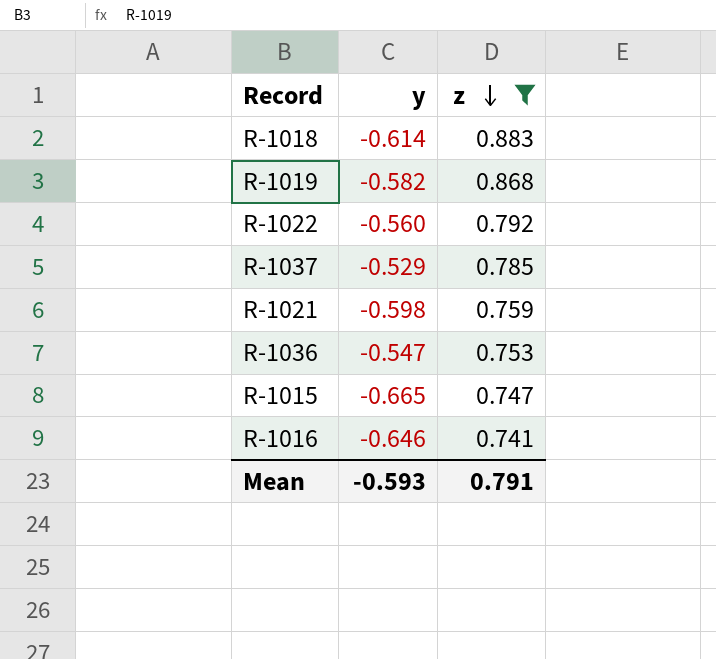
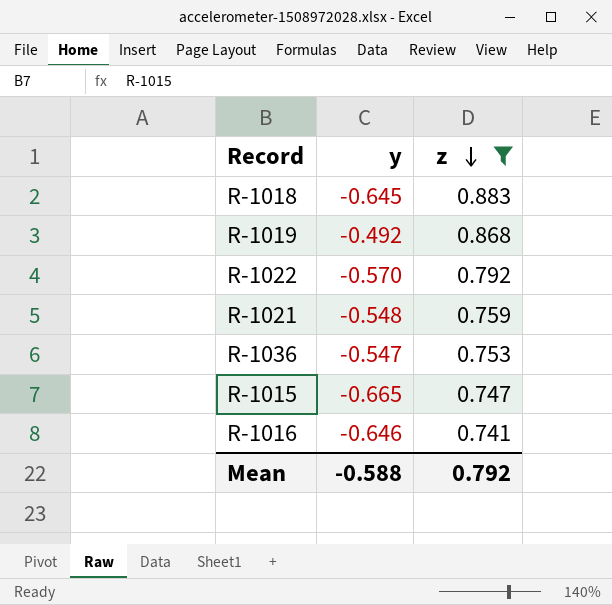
row R-1037: -0.529 | 0.785 -> none
R-1018 | y: -0.614 -> -0.645
R-1019 | y: -0.582 -> -0.492
R-1022 | y: -0.560 -> -0.570
R-1021 | y: -0.598 -> -0.548
Mean | y: -0.593 -> -0.588
Mean | z: 0.791 -> 0.792

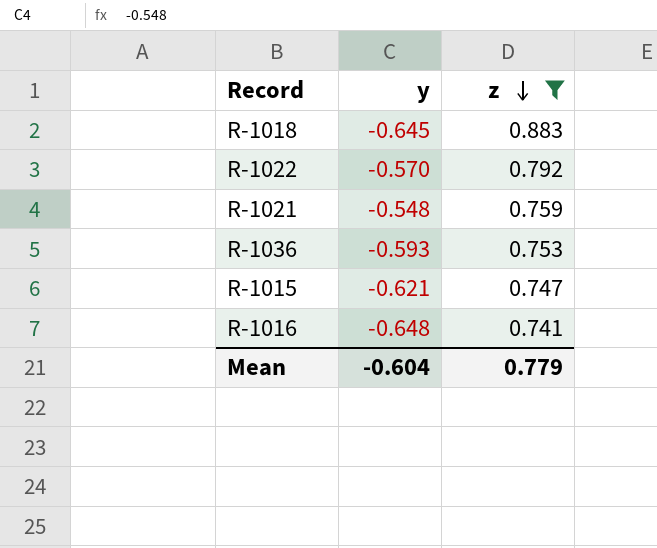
row R-1019: -0.492 | 0.868 -> none
R-1036 | y: -0.547 -> -0.593
R-1015 | y: -0.665 -> -0.621
R-1016 | y: -0.646 -> -0.648
Mean | y: -0.588 -> -0.604
Mean | z: 0.792 -> 0.779

